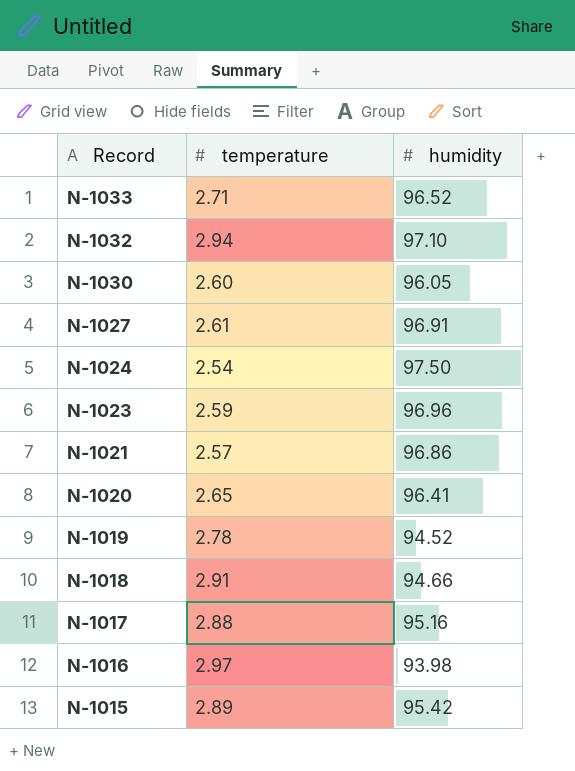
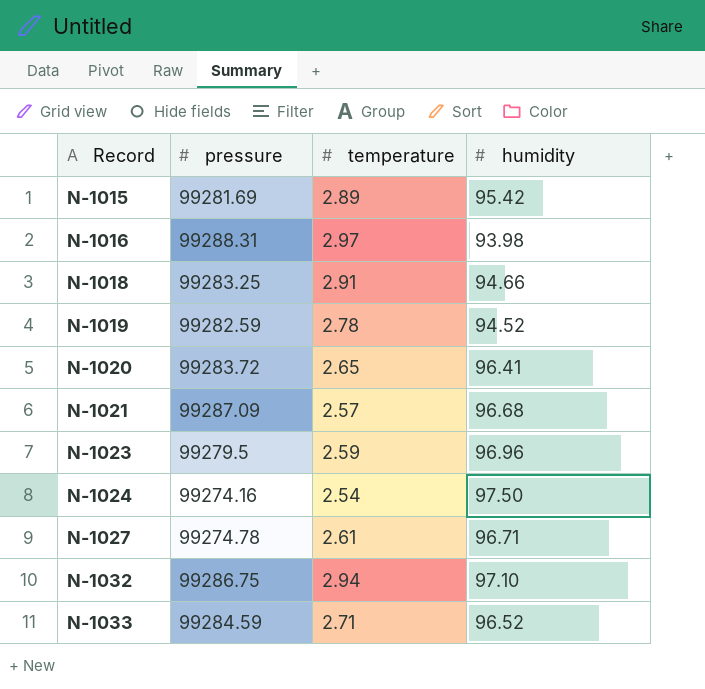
row order: Record descending -> Record ascending
column pressure | position: none -> 2
row N-1030: 2.60 | 96.05 -> none
row N-1017: 2.88 | 95.16 -> none
N-1021 | humidity: 96.86 -> 96.68
N-1027 | humidity: 96.91 -> 96.71

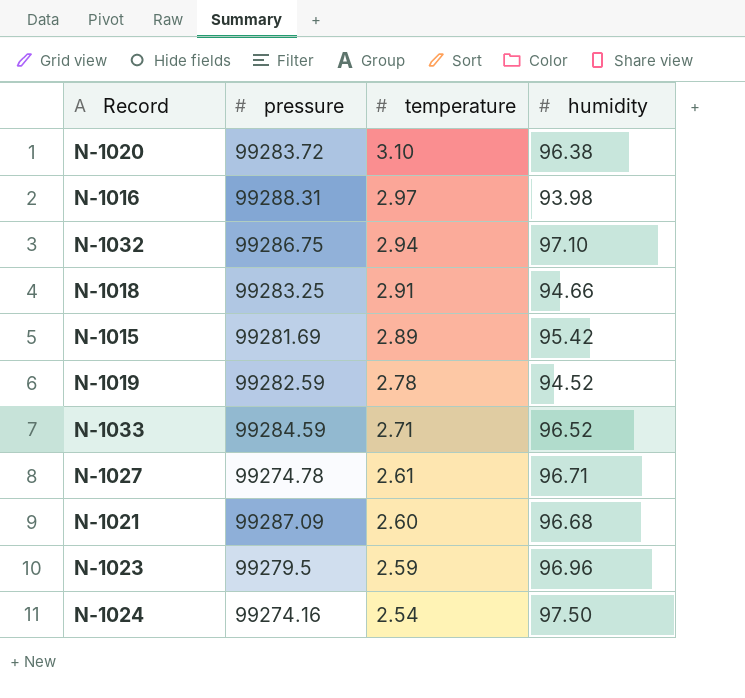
row order: Record ascending -> temperature descending
N-1020 | temperature: 2.65 -> 3.10
N-1020 | humidity: 96.41 -> 96.38
N-1021 | temperature: 2.57 -> 2.60

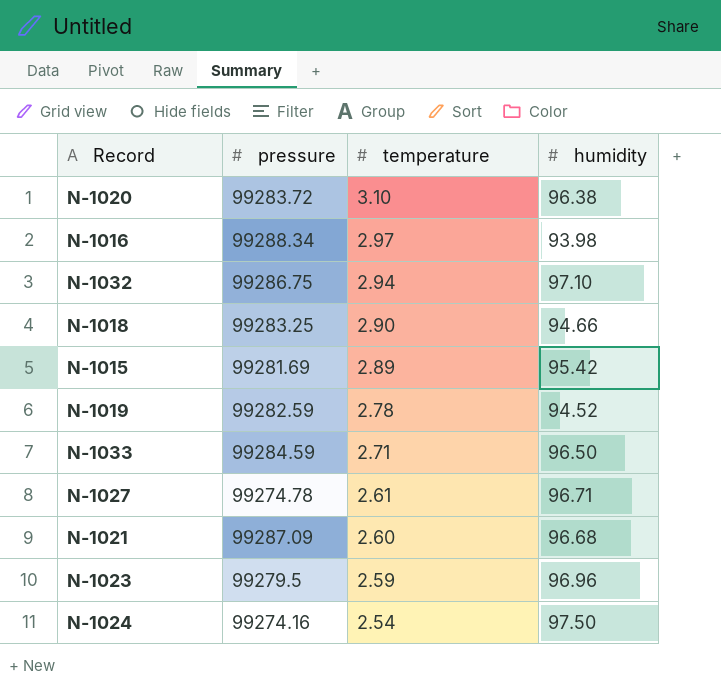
N-1016 | pressure: 99288.31 -> 99288.34
N-1018 | temperature: 2.91 -> 2.90
N-1033 | humidity: 96.52 -> 96.50

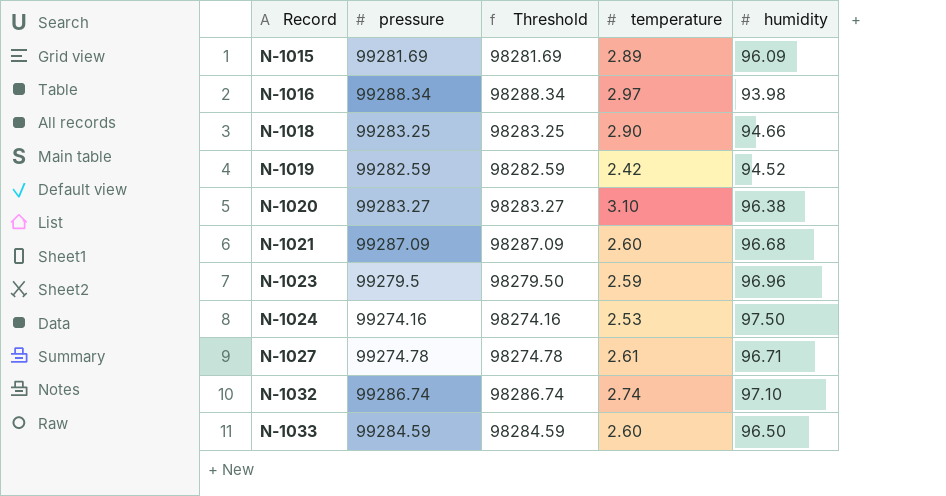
row order: temperature descending -> Record ascending
column Threshold | formula: none -> [pressure] - 1000
N-1015 | humidity: 95.42 -> 96.09
N-1019 | temperature: 2.78 -> 2.42
N-1020 | pressure: 99283.72 -> 99283.27
N-1024 | temperature: 2.54 -> 2.53
N-1032 | pressure: 99286.75 -> 99286.74
N-1032 | temperature: 2.94 -> 2.74
N-1033 | temperature: 2.71 -> 2.60

